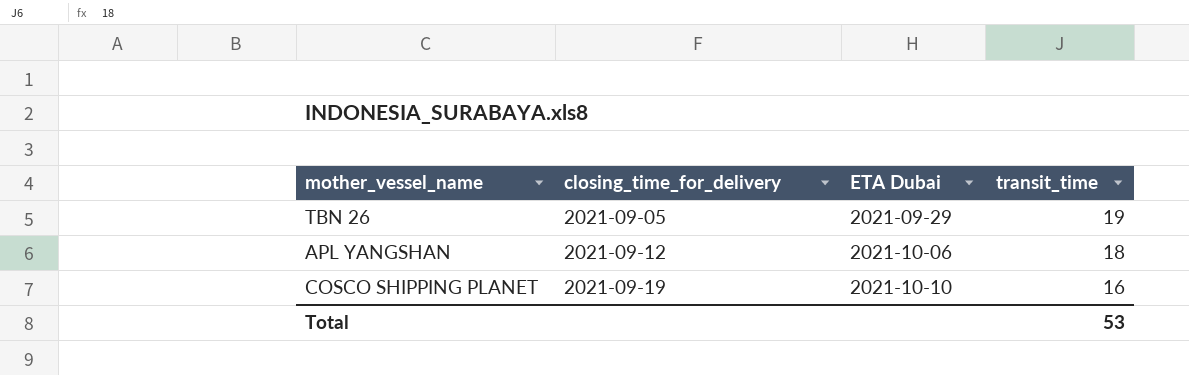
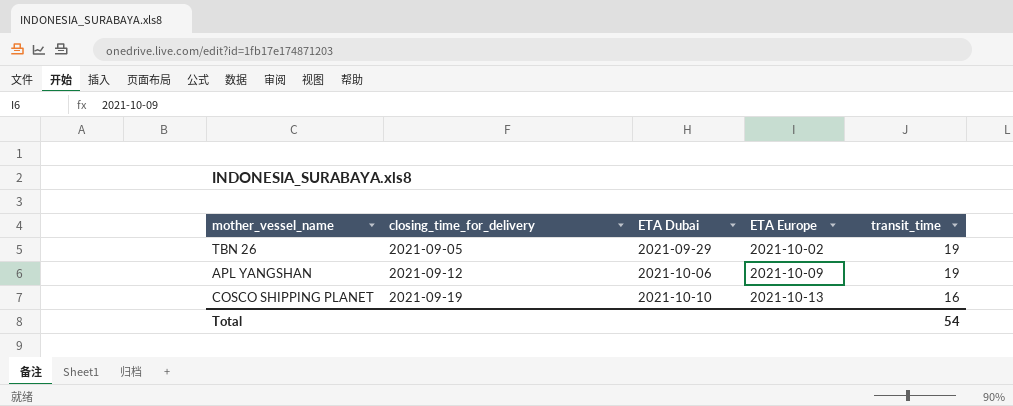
column ETA Europe | position: none -> 4
APL YANGSHAN | transit_time: 18 -> 19
Total | transit_time: 53 -> 54

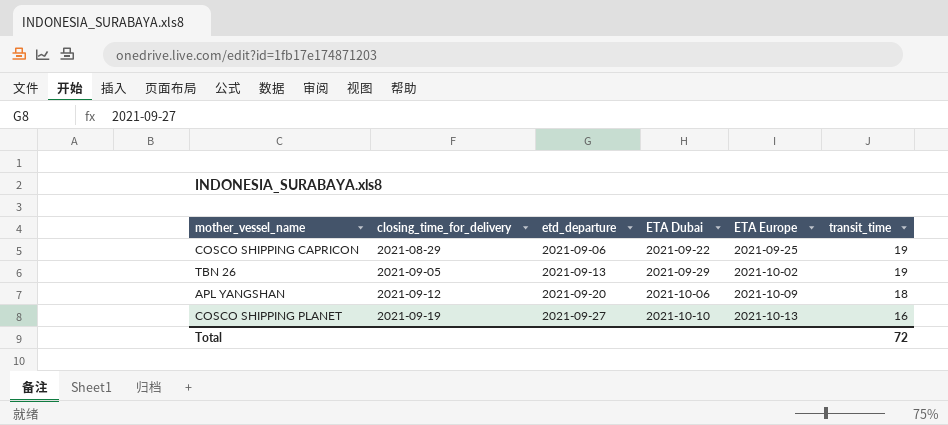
column etd_departure | position: none -> 3
row COSCO SHIPPING CAPRICON: none -> 2021-08-29 | 2021-09-06 | 2021-09-22 | 2021-09-25 | 19
APL YANGSHAN | transit_time: 19 -> 18
Total | transit_time: 54 -> 72

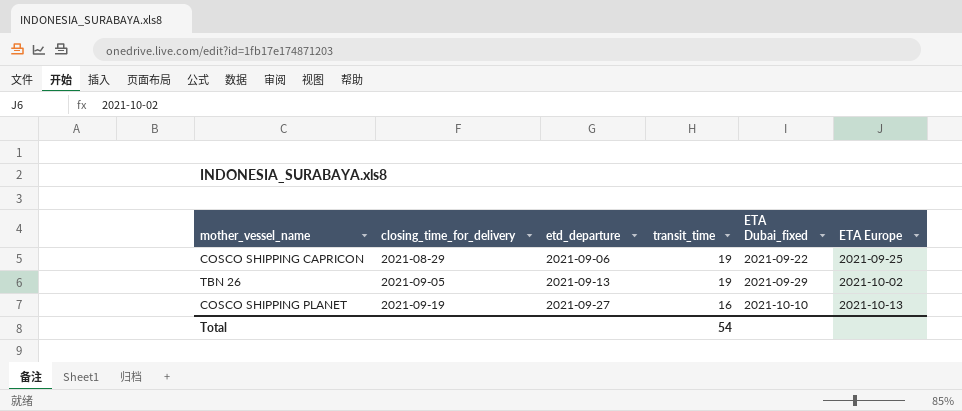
column transit_time | position: 6 -> 4
column name: ETA Dubai -> ETA Dubai_fixed
row APL YANGSHAN: 2021-09-12 | 2021-09-20 | 2021-10-06 | 2021-10-09 | 18 -> none
Total | transit_time: 72 -> 54

